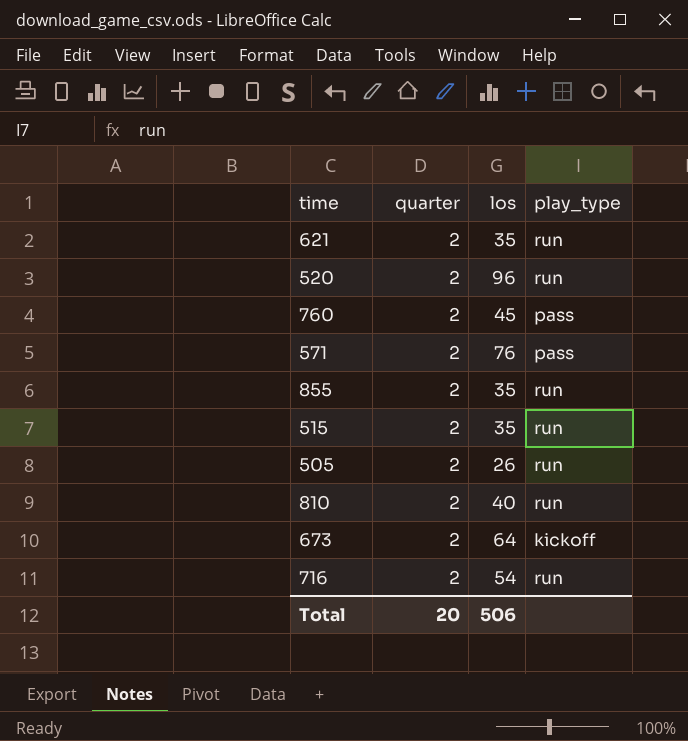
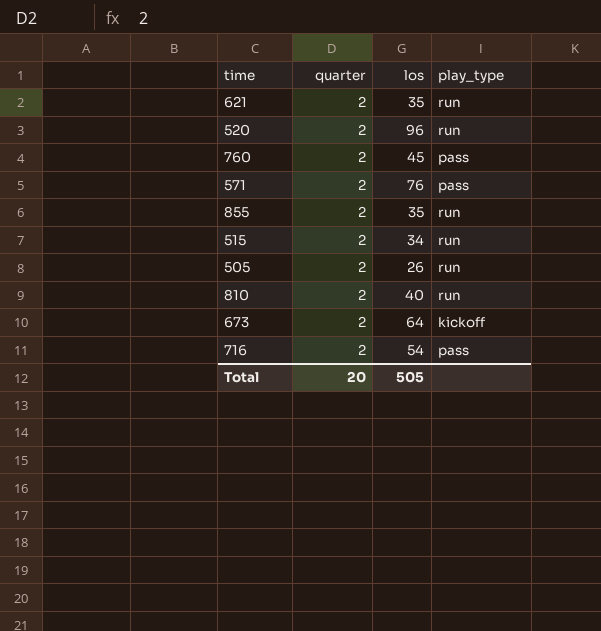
515 | los: 35 -> 34
716 | play_type: run -> pass
Total | los: 506 -> 505

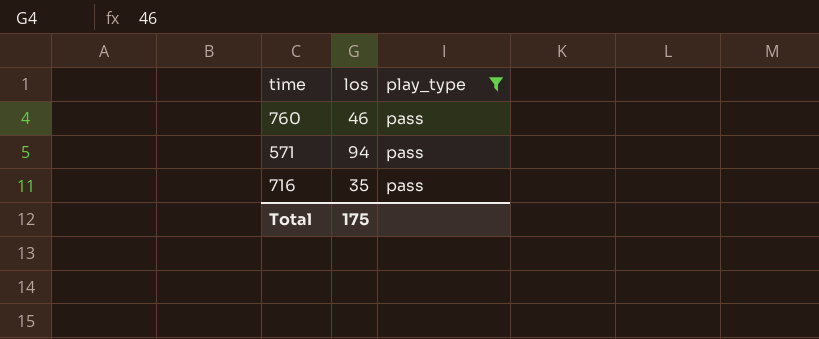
filter: none -> play_type = pass
column quarter | position: 2 -> none
760 | los: 45 -> 46
571 | los: 76 -> 94
716 | los: 54 -> 35
Total | los: 505 -> 175

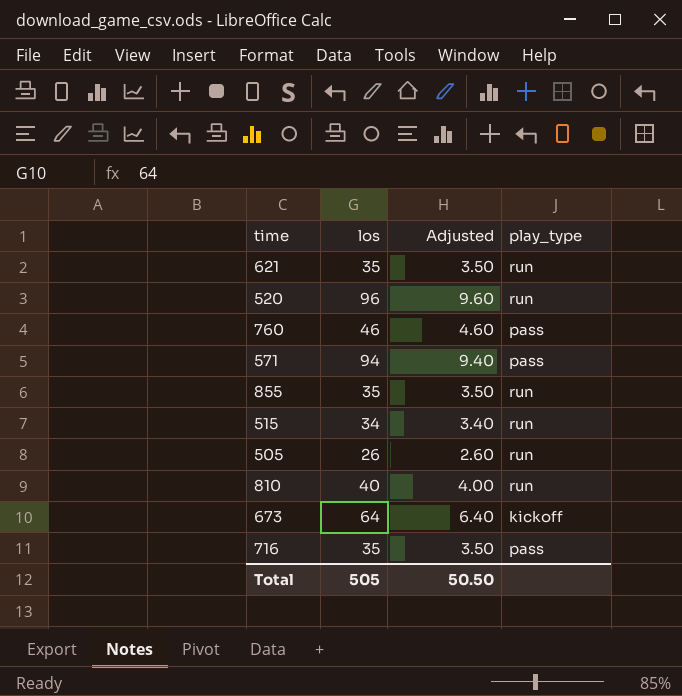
filter: play_type = pass -> none
column Adjusted | formula: none -> [los] * 0.1
Total | los: 175 -> 505

